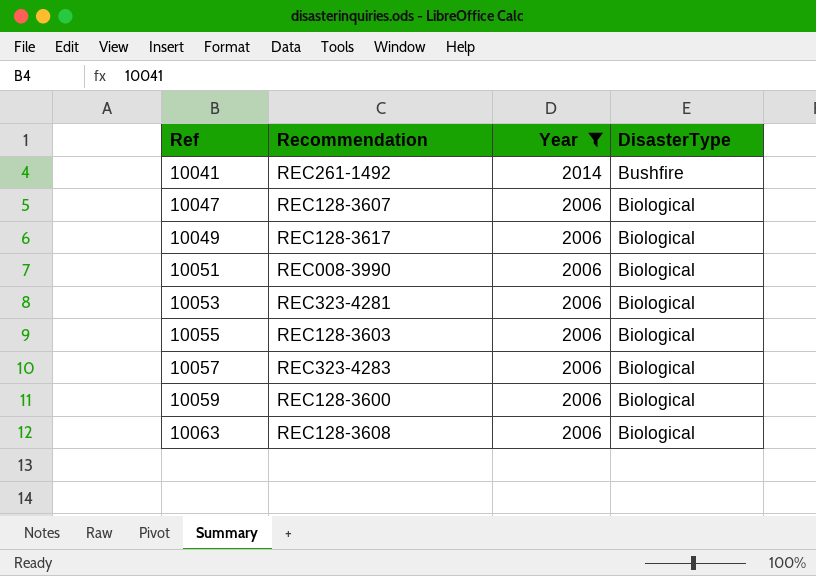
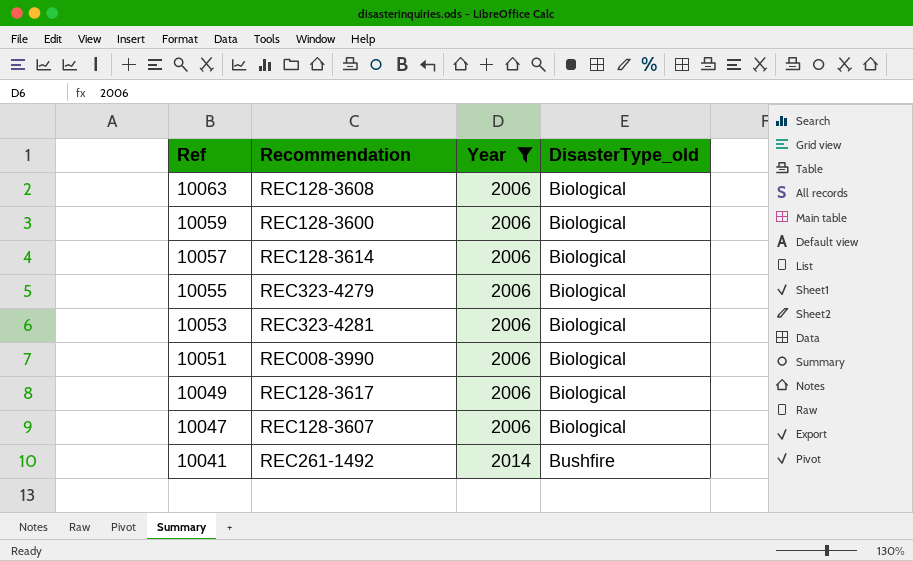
row order: Ref ascending -> Ref descending
column name: DisasterType -> DisasterType_old
10057 | Recommendation: REC323-4283 -> REC128-3614
10055 | Recommendation: REC128-3603 -> REC323-4279

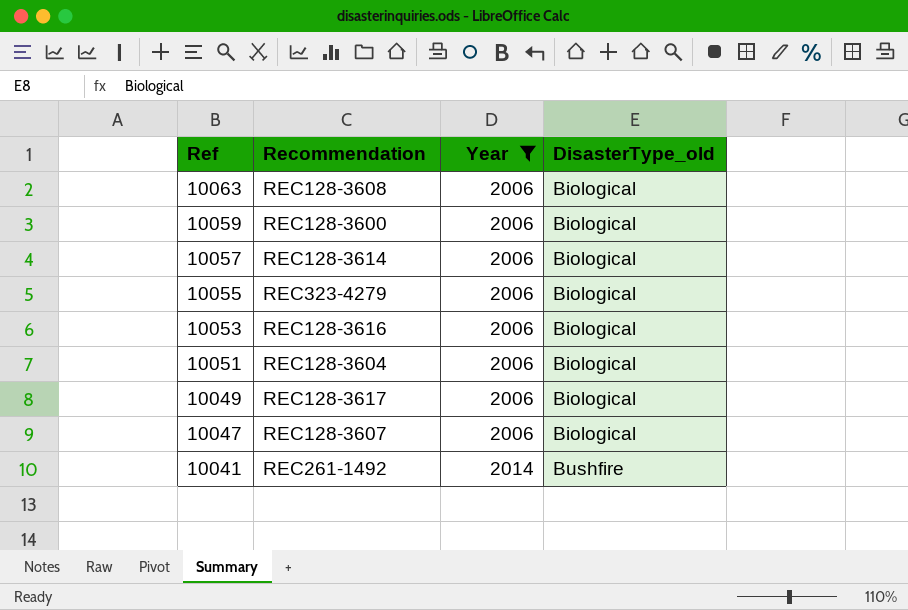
10053 | Recommendation: REC323-4281 -> REC128-3616
10051 | Recommendation: REC008-3990 -> REC128-3604

